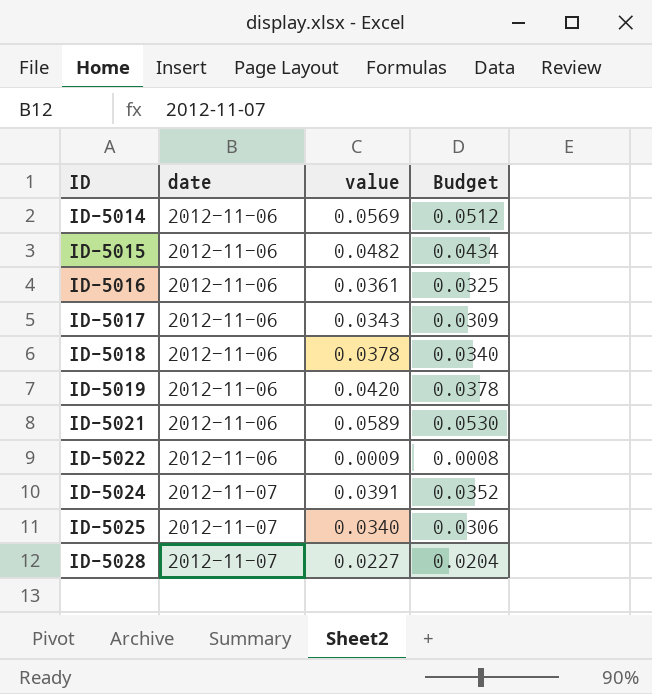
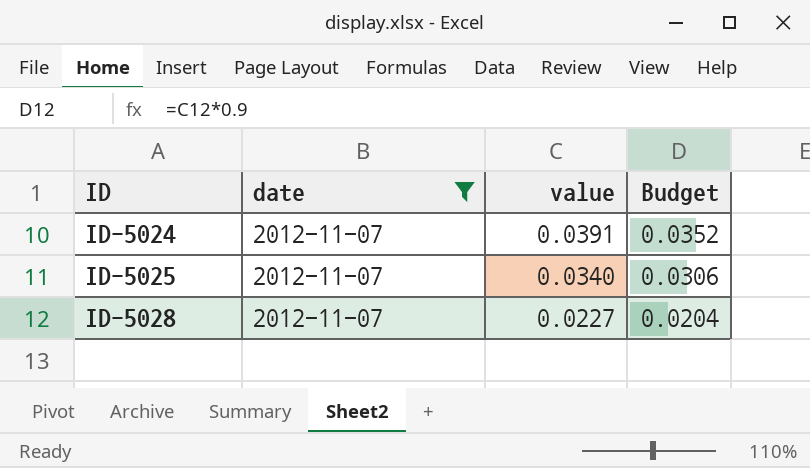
filter: none -> date = 2012-11-07

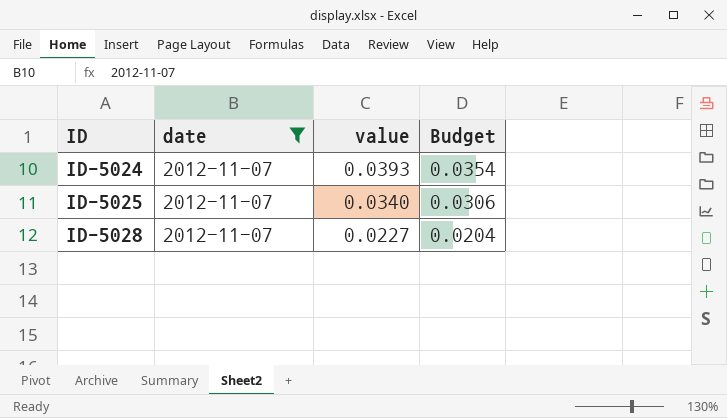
ID-5024 | value: 0.0391 -> 0.0393
ID-5024 | Budget: 0.0352 -> 0.0354

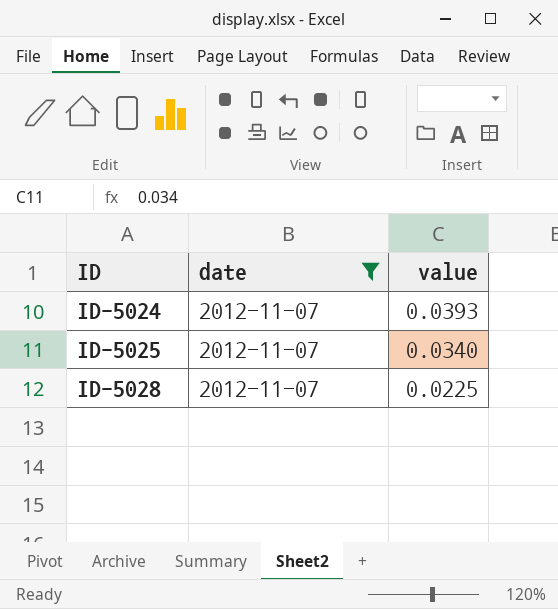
column Budget | formula: [value] * 0.9 -> none
ID-5028 | value: 0.0227 -> 0.0225

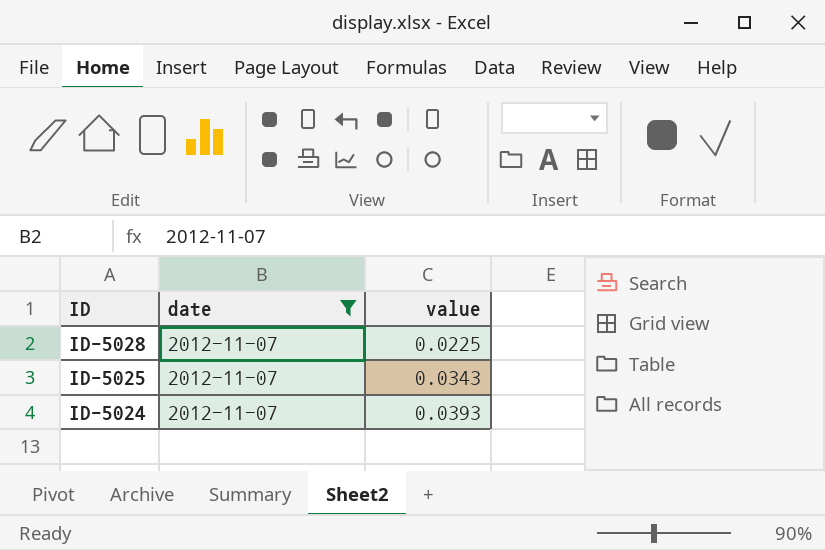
row order: ID ascending -> ID descending
ID-5025 | value: 0.0340 -> 0.0343

